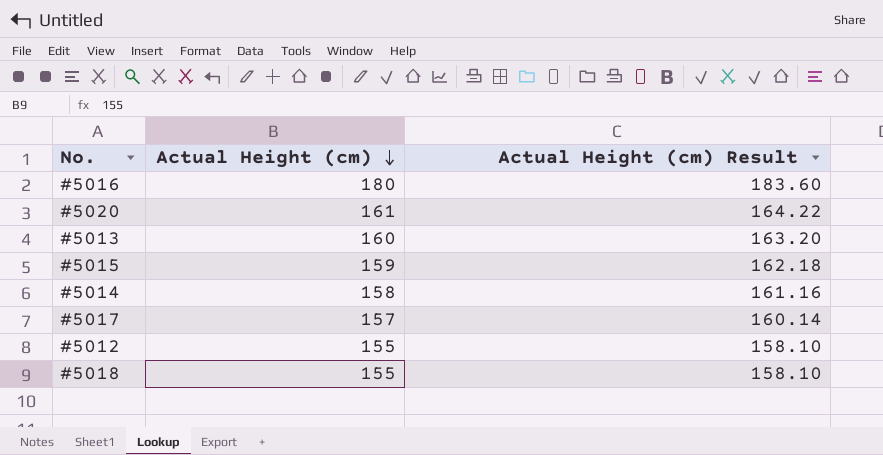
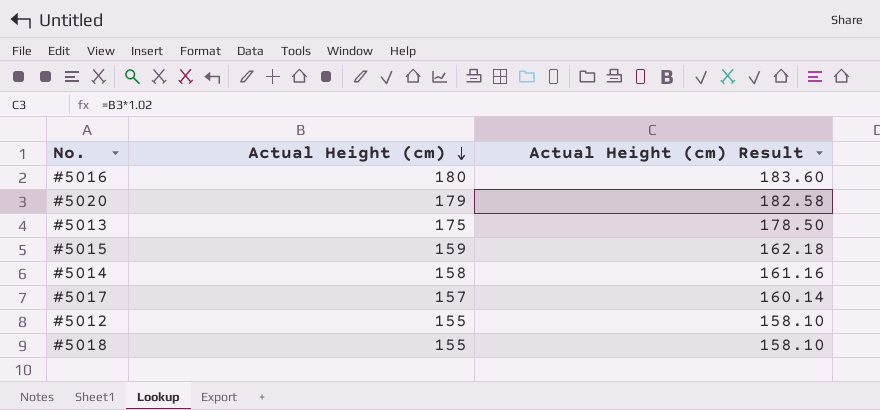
#5020 | Actual Height (cm): 161 -> 179
#5020 | Actual Height (cm) Result: 164.22 -> 182.58
#5013 | Actual Height (cm): 160 -> 175
#5013 | Actual Height (cm) Result: 163.20 -> 178.50

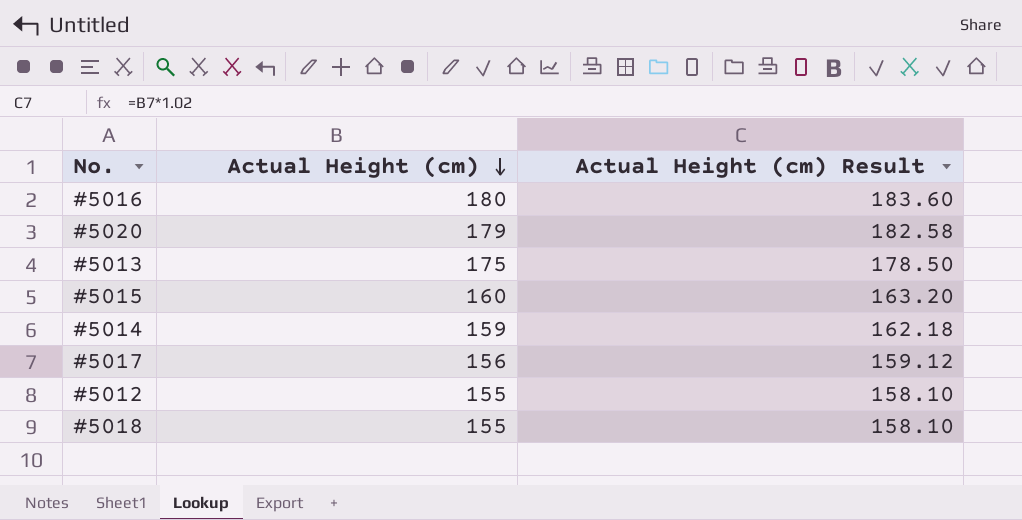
#5015 | Actual Height (cm): 159 -> 160
#5015 | Actual Height (cm) Result: 162.18 -> 163.20
#5014 | Actual Height (cm): 158 -> 159
#5014 | Actual Height (cm) Result: 161.16 -> 162.18
#5017 | Actual Height (cm): 157 -> 156
#5017 | Actual Height (cm) Result: 160.14 -> 159.12

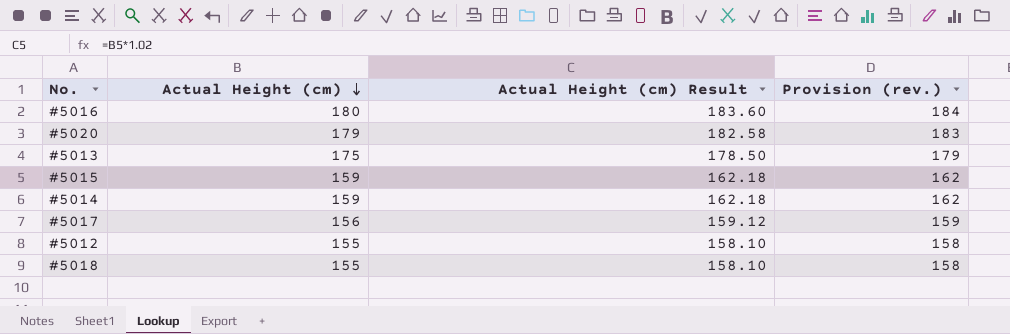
column Provision (rev.) | formula: none -> [Actual Height (cm)] * 1.02
#5015 | Actual Height (cm): 160 -> 159
#5015 | Actual Height (cm) Result: 163.20 -> 162.18

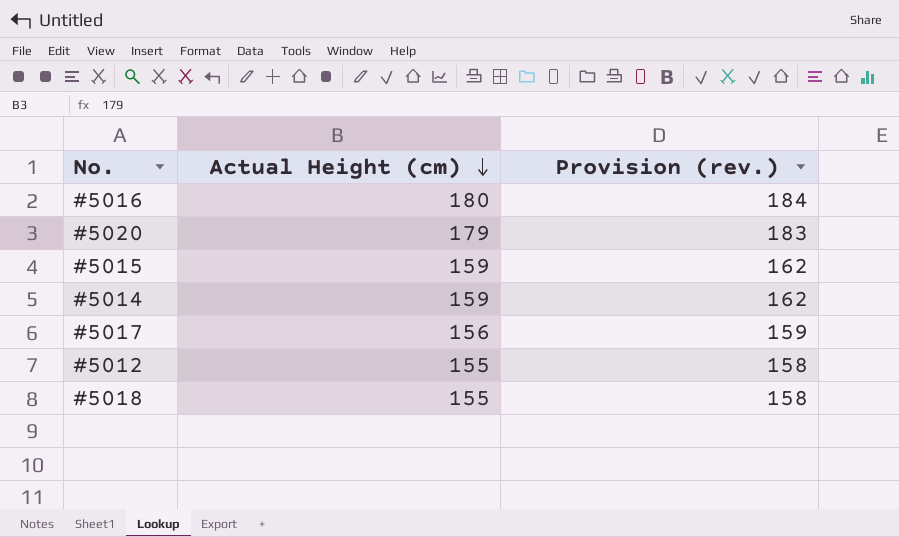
column Actual Height (cm) Result | formula: [Actual Height (cm)] * 1.02 -> none
row #5013: 175 | 178.50 | 179 -> none

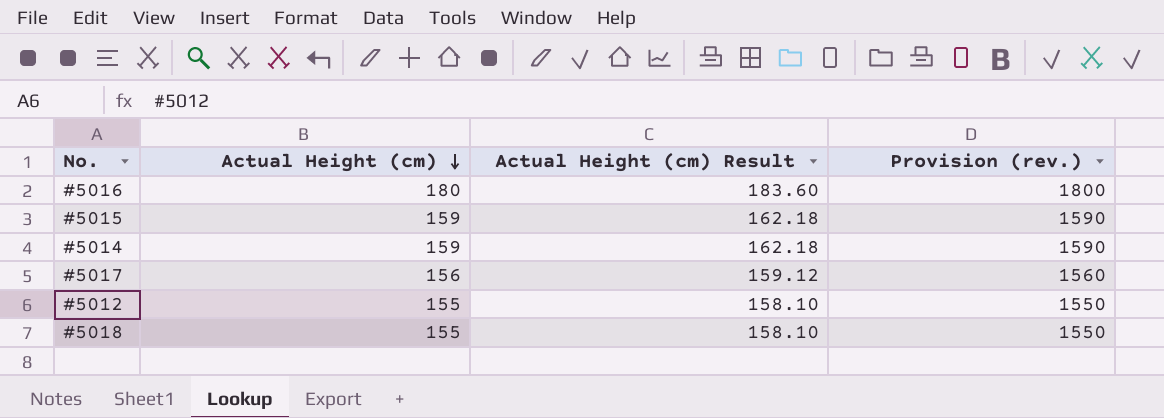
column Actual Height (cm) Result | formula: none -> [Actual Height (cm)] * 1.02
column Provision (rev.) | formula: [Actual Height (cm)] * 1.02 -> [Actual Height (cm)] * 10
row #5020: 179 | 183 -> none

